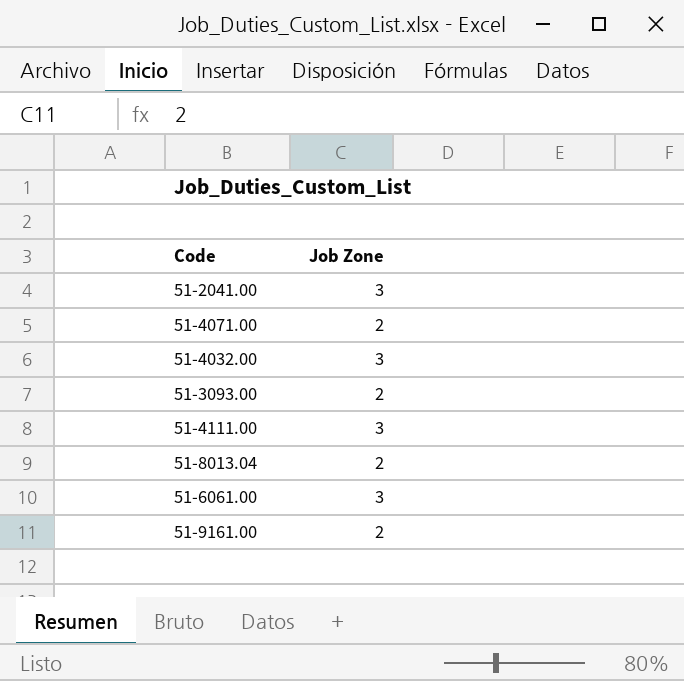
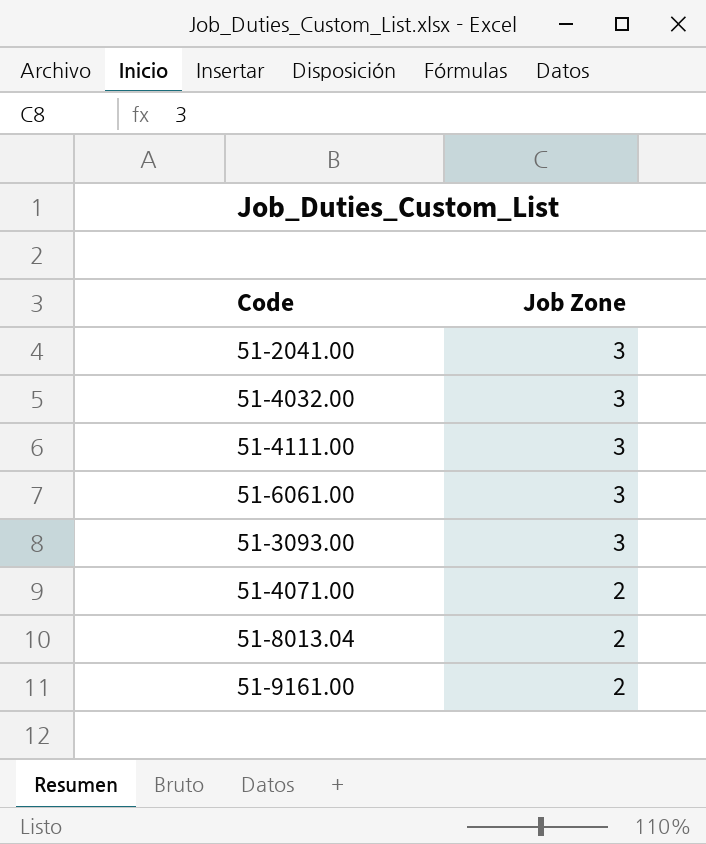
row order: none -> Job Zone descending
51-3093.00 | Job Zone: 2 -> 3

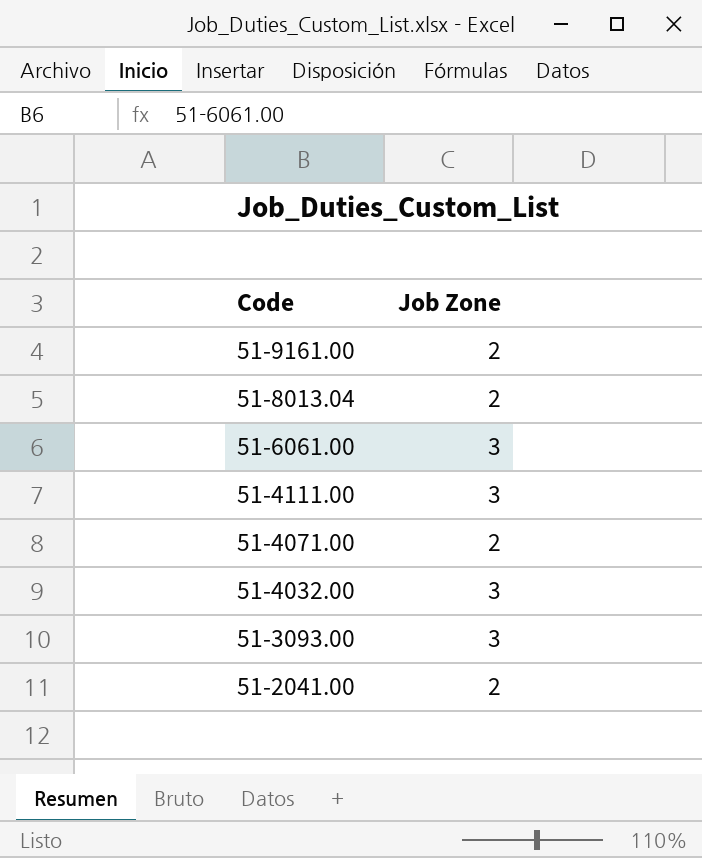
row order: Job Zone descending -> Code descending
51-2041.00 | Job Zone: 3 -> 2

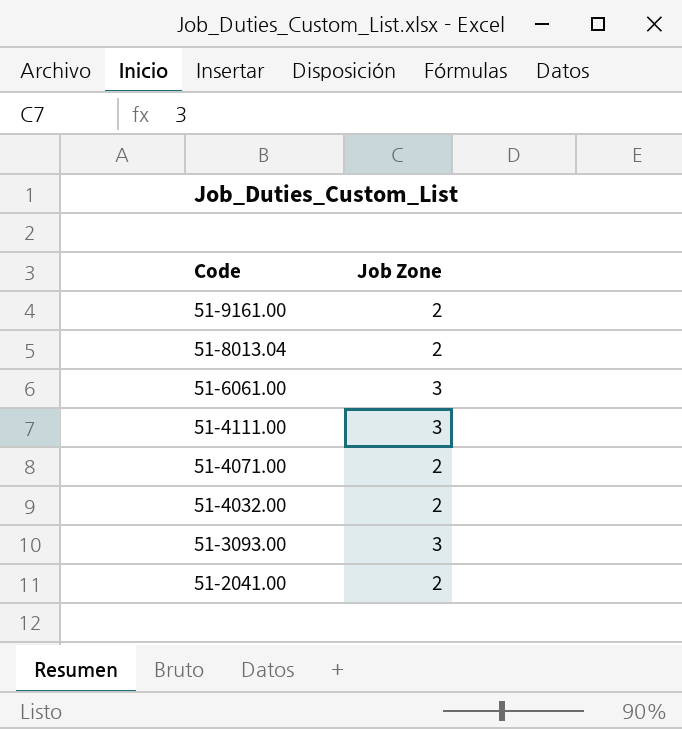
51-4032.00 | Job Zone: 3 -> 2

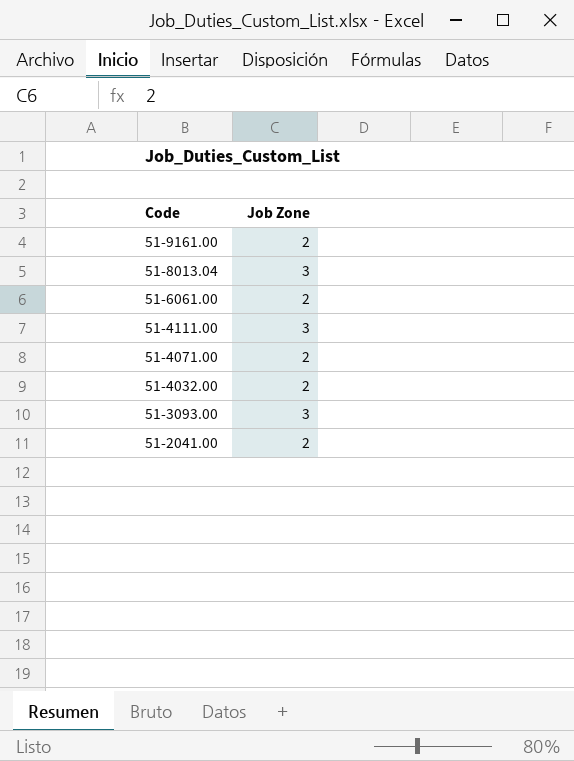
51-8013.04 | Job Zone: 2 -> 3
51-6061.00 | Job Zone: 3 -> 2

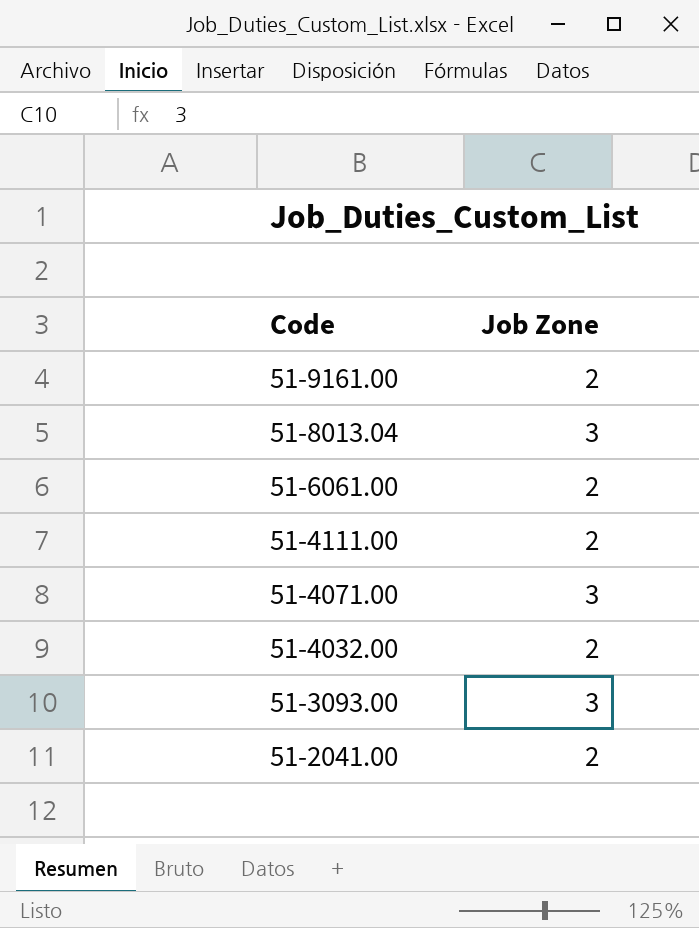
51-4111.00 | Job Zone: 3 -> 2
51-4071.00 | Job Zone: 2 -> 3

